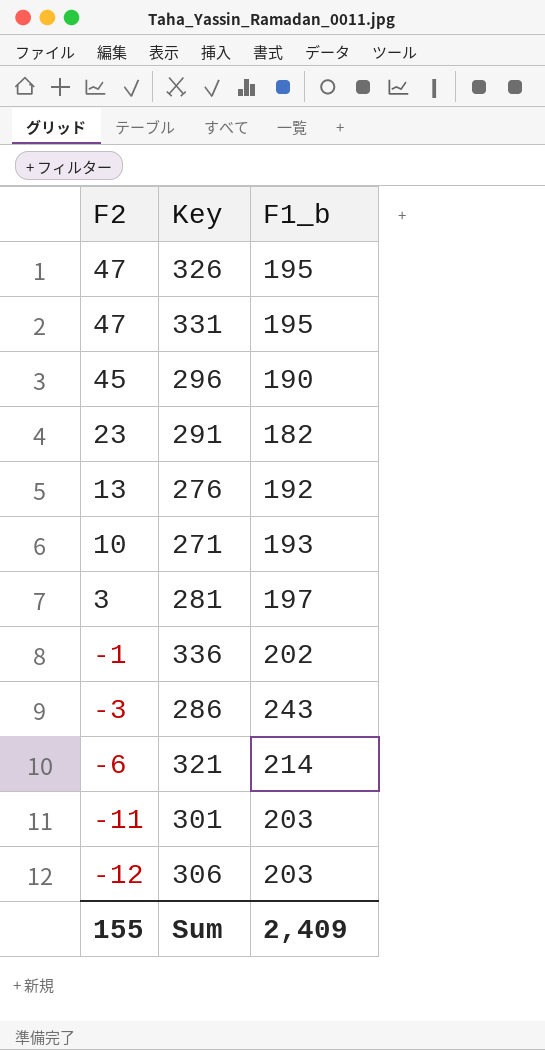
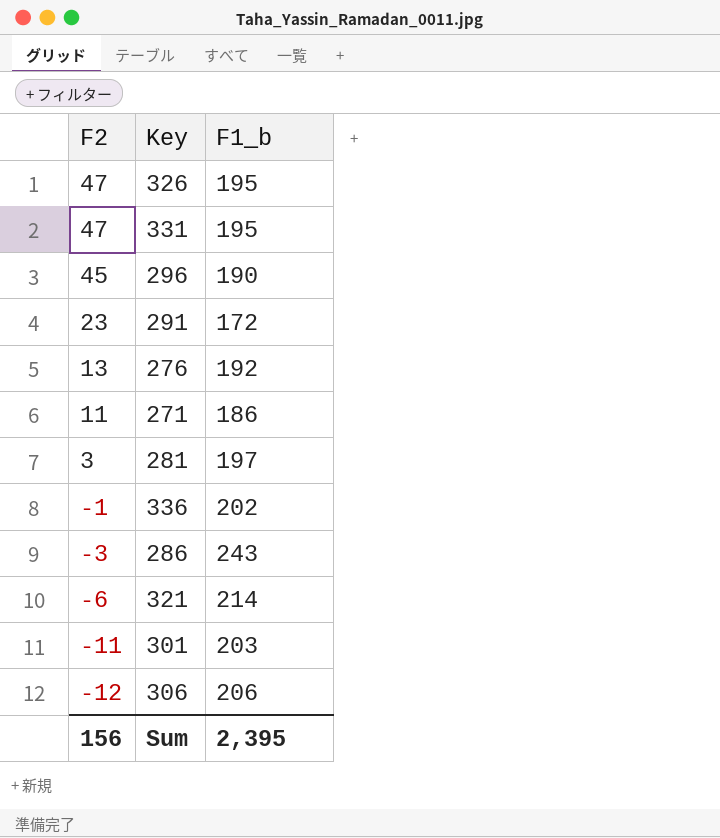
291 | F1_b: 182 -> 172
271 | F2: 10 -> 11
271 | F1_b: 193 -> 186
306 | F1_b: 203 -> 206
Sum | F2: 155 -> 156
Sum | F1_b: 2,409 -> 2,395

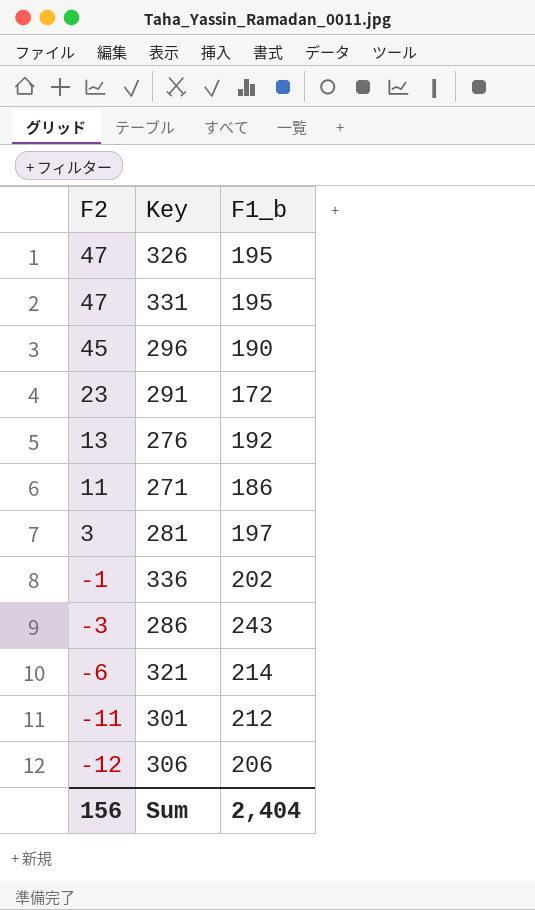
301 | F1_b: 203 -> 212
Sum | F1_b: 2,395 -> 2,404

